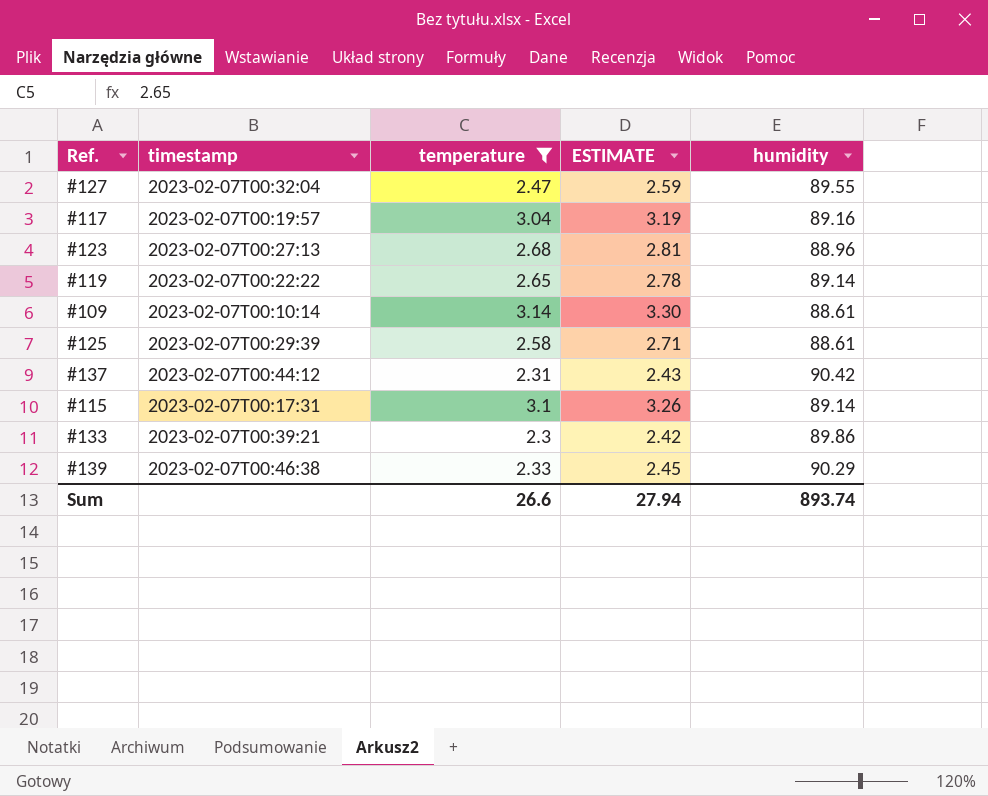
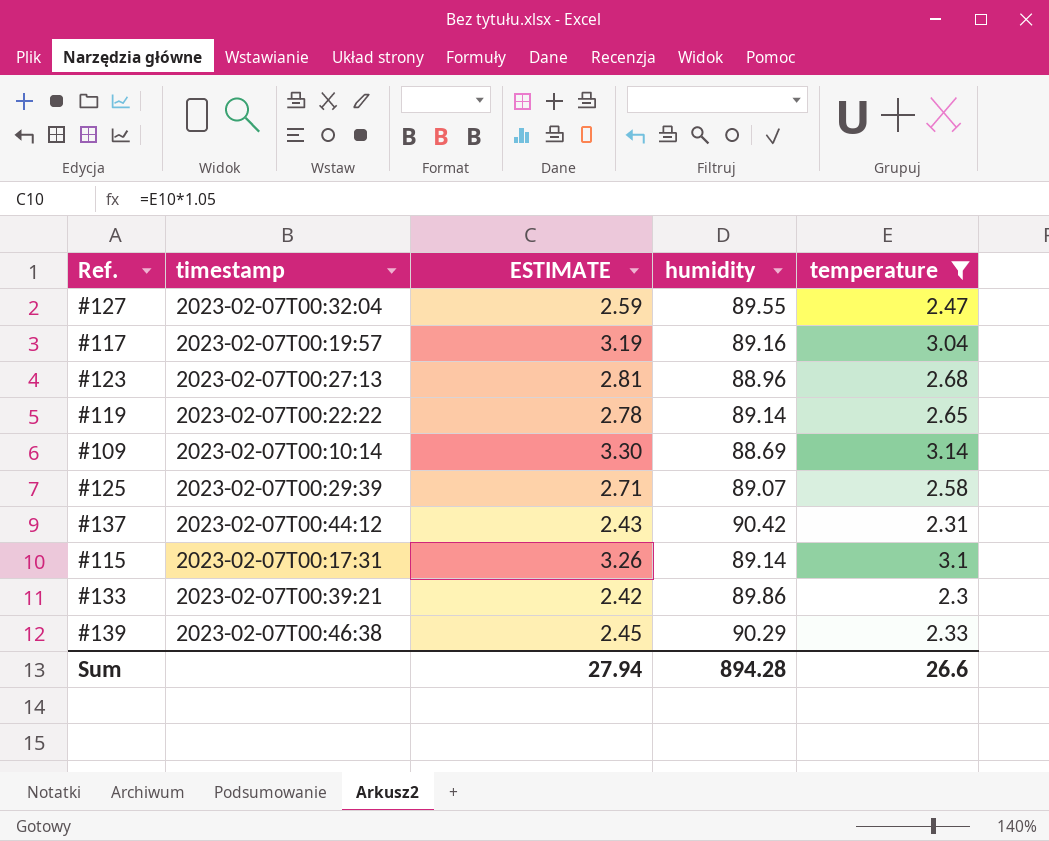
column temperature | position: 3 -> 5
#109 | humidity: 88.61 -> 88.69
#125 | humidity: 88.61 -> 89.07
Sum | humidity: 893.74 -> 894.28

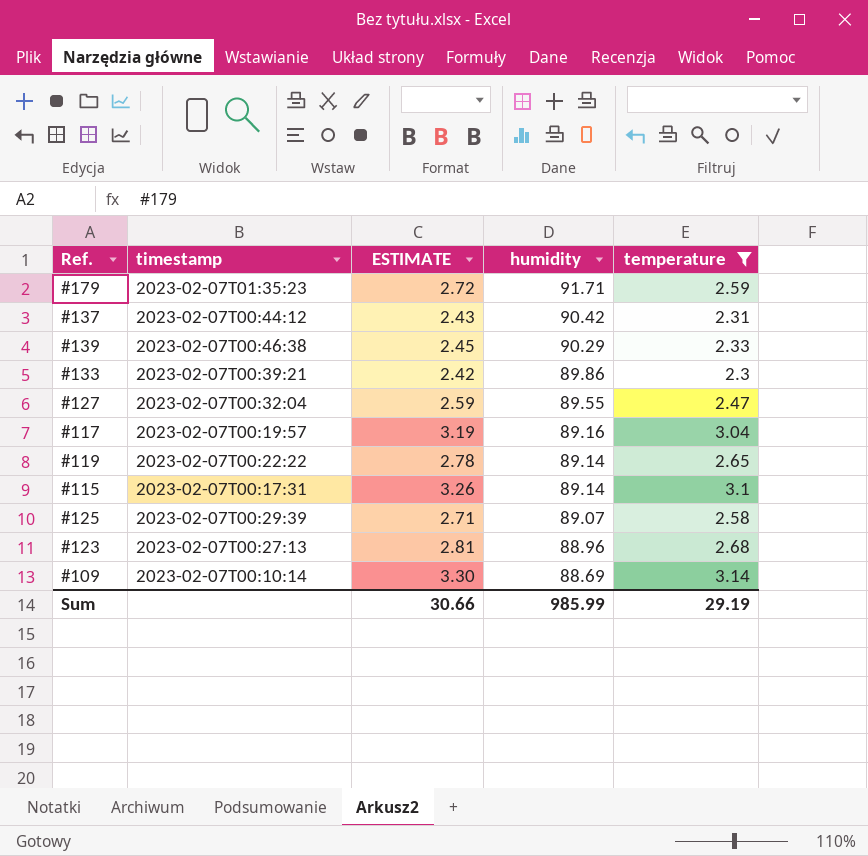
row order: none -> humidity descending
row #179: none -> 2023-02-07T01:35:23 | 2.72 | 91.71 | 2.59
Sum | ESTIMATE: 27.94 -> 30.66
Sum | humidity: 894.28 -> 985.99
Sum | temperature: 26.6 -> 29.19

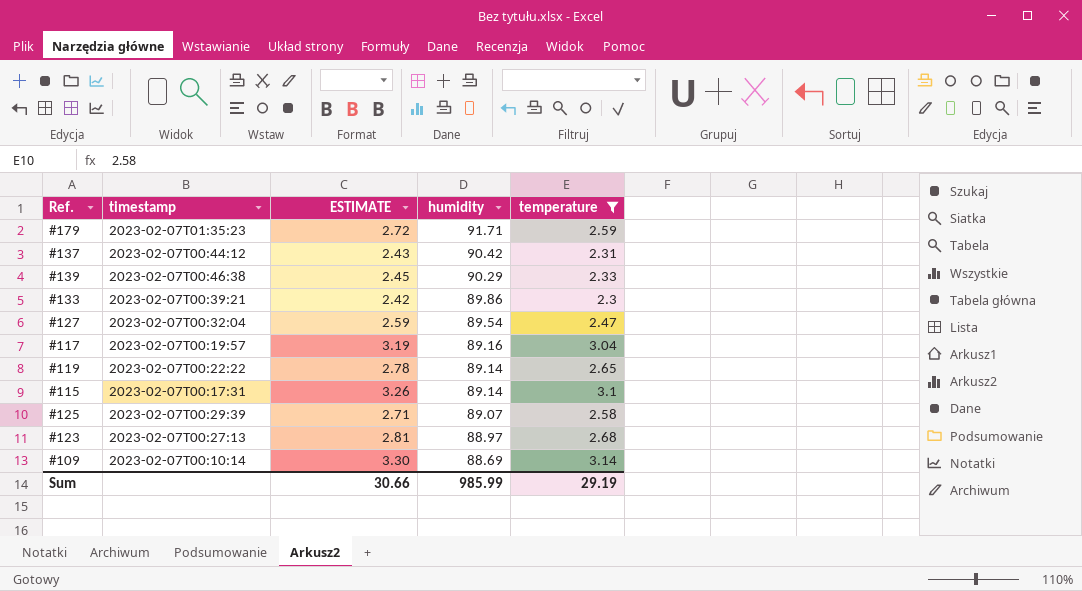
#127 | humidity: 89.55 -> 89.54
#123 | humidity: 88.96 -> 88.97

